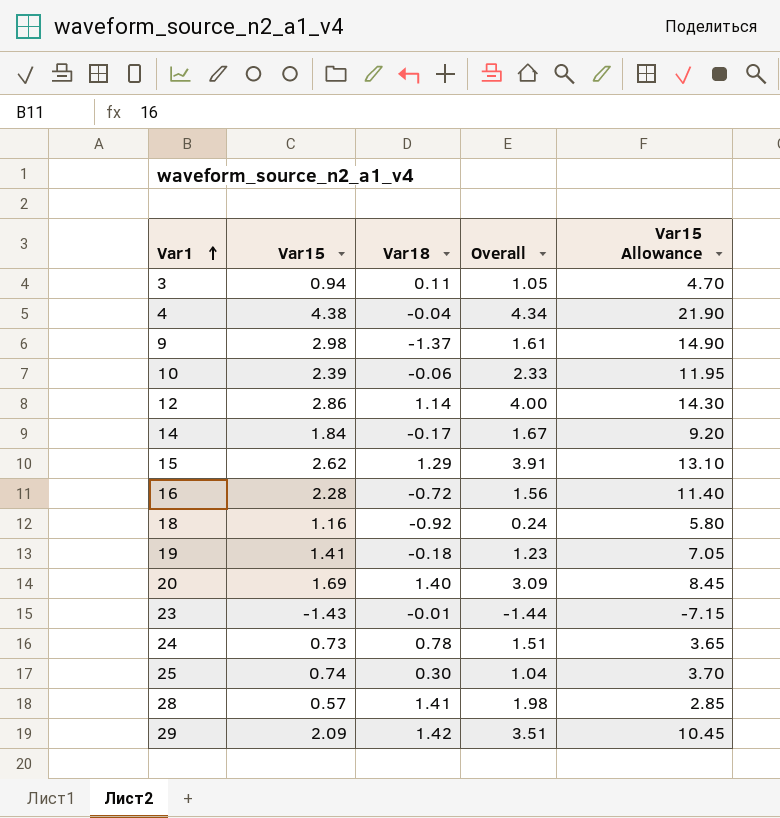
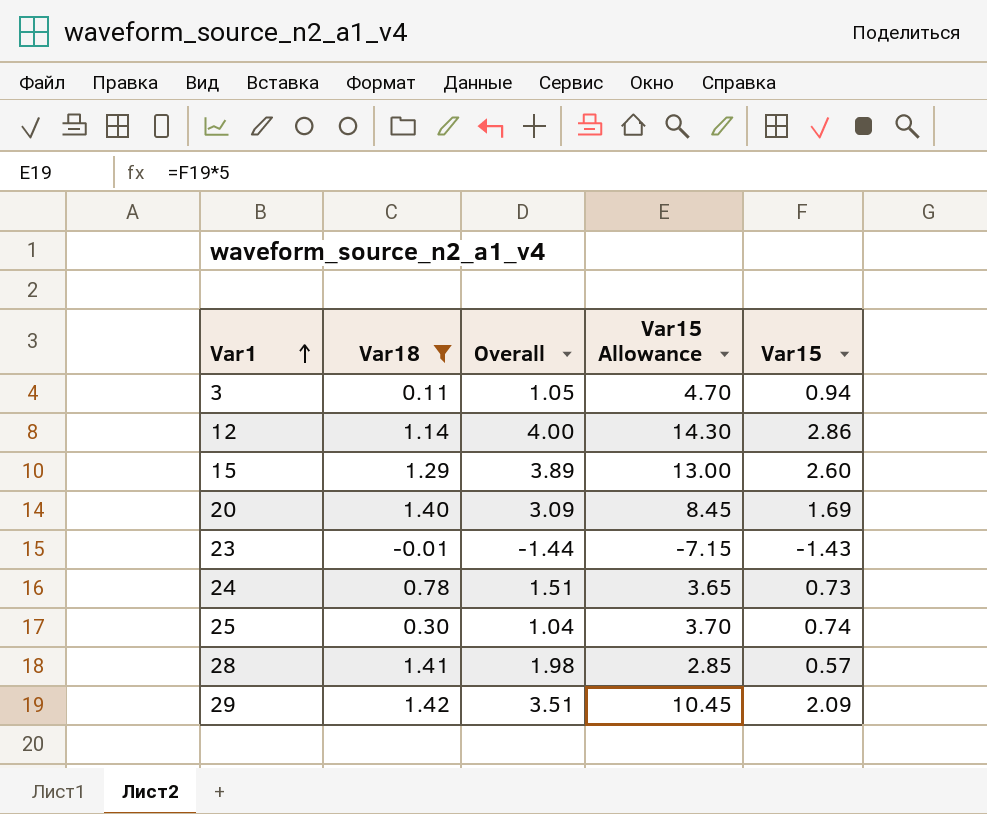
filter: none -> Var18 >= -0.01
column Var15 | position: 2 -> 5
15 | Overall: 3.91 -> 3.89
15 | Var15 Allowance: 13.10 -> 13.00
15 | Var15: 2.62 -> 2.60

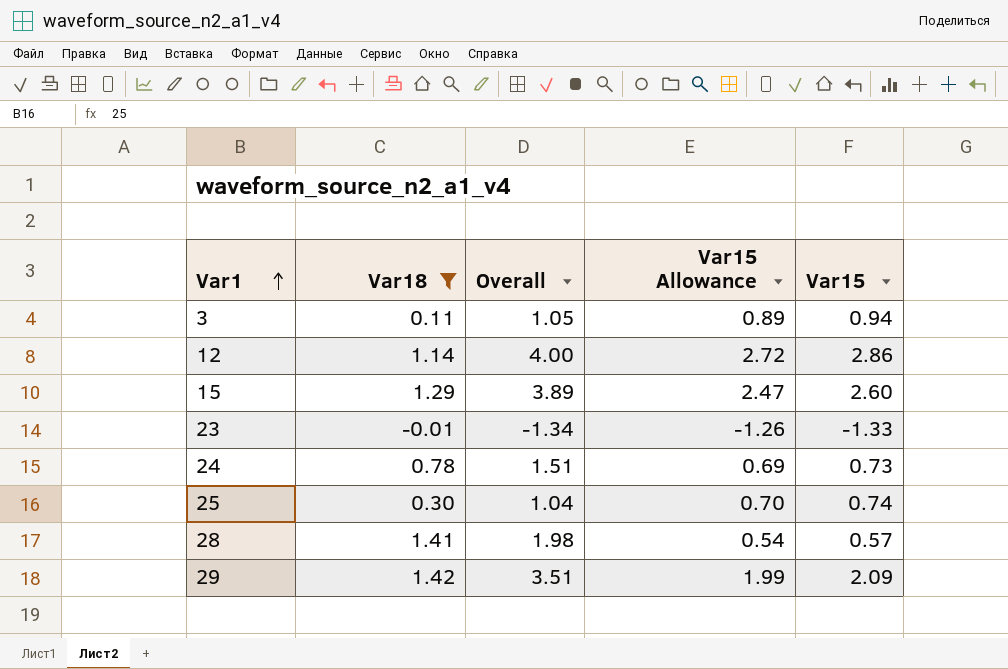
column Var15 Allowance | formula: [Var15] * 5 -> [Var15] * 0.95
row 20: 1.40 | 3.09 | 8.45 | 1.69 -> none
23 | Overall: -1.44 -> -1.34
23 | Var15: -1.43 -> -1.33

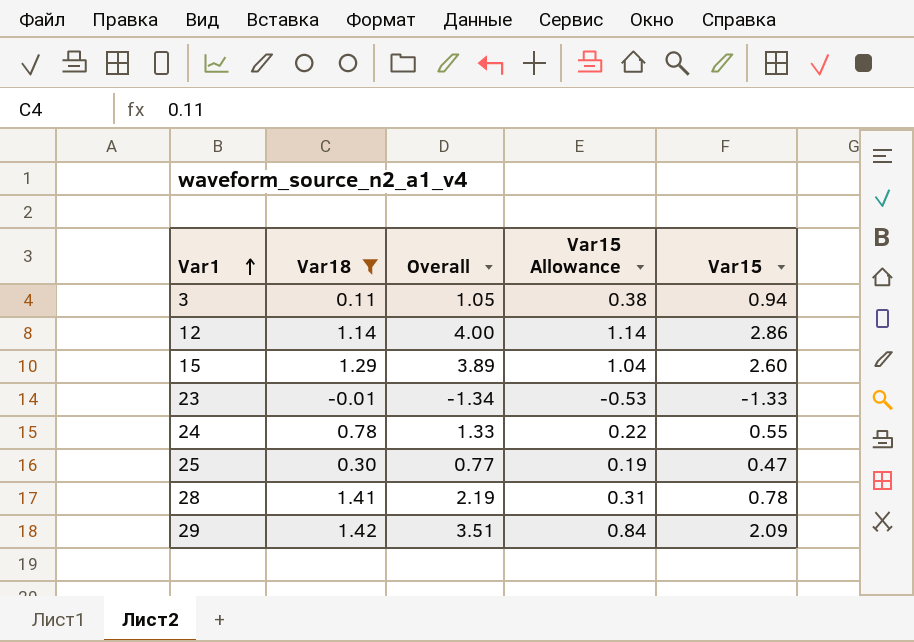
column Var15 Allowance | formula: [Var15] * 0.95 -> [Var15] * 0.4
24 | Overall: 1.51 -> 1.33
24 | Var15: 0.73 -> 0.55
25 | Overall: 1.04 -> 0.77
25 | Var15: 0.74 -> 0.47
28 | Overall: 1.98 -> 2.19
28 | Var15: 0.57 -> 0.78

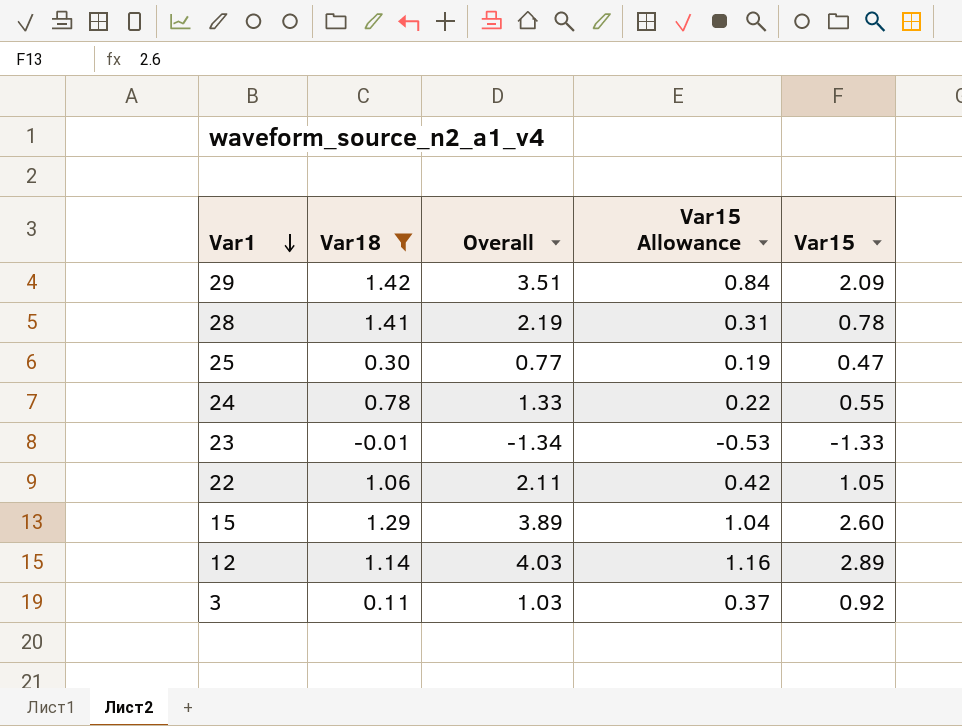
row order: Var1 ascending -> Var1 descending
row 22: none -> 1.06 | 2.11 | 0.42 | 1.05
12 | Overall: 4.00 -> 4.03
12 | Var15 Allowance: 1.14 -> 1.16
12 | Var15: 2.86 -> 2.89
3 | Overall: 1.05 -> 1.03
3 | Var15 Allowance: 0.38 -> 0.37
3 | Var15: 0.94 -> 0.92

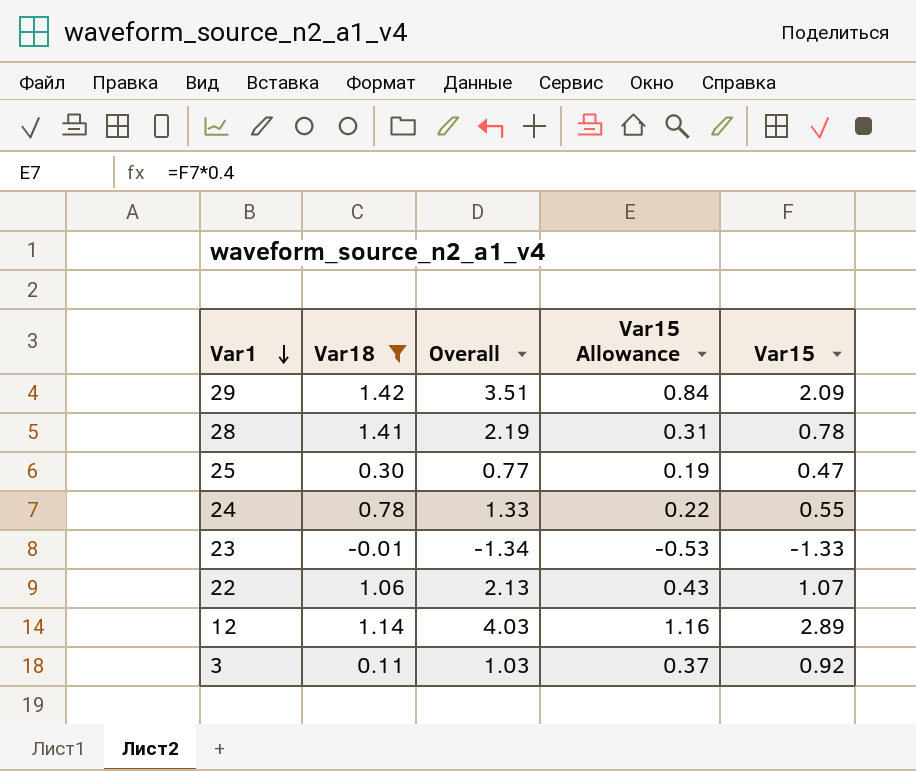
row 15: 1.29 | 3.89 | 1.04 | 2.60 -> none
22 | Overall: 2.11 -> 2.13
22 | Var15 Allowance: 0.42 -> 0.43
22 | Var15: 1.05 -> 1.07

